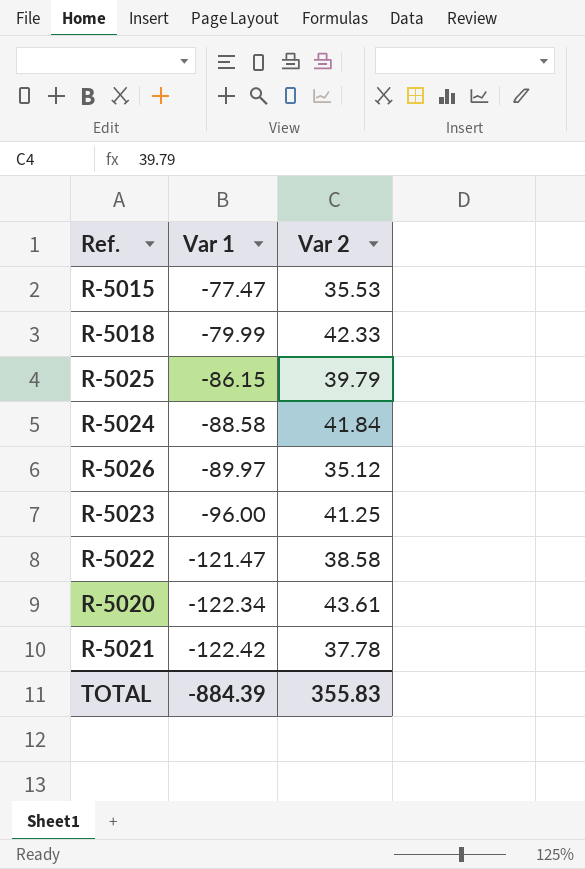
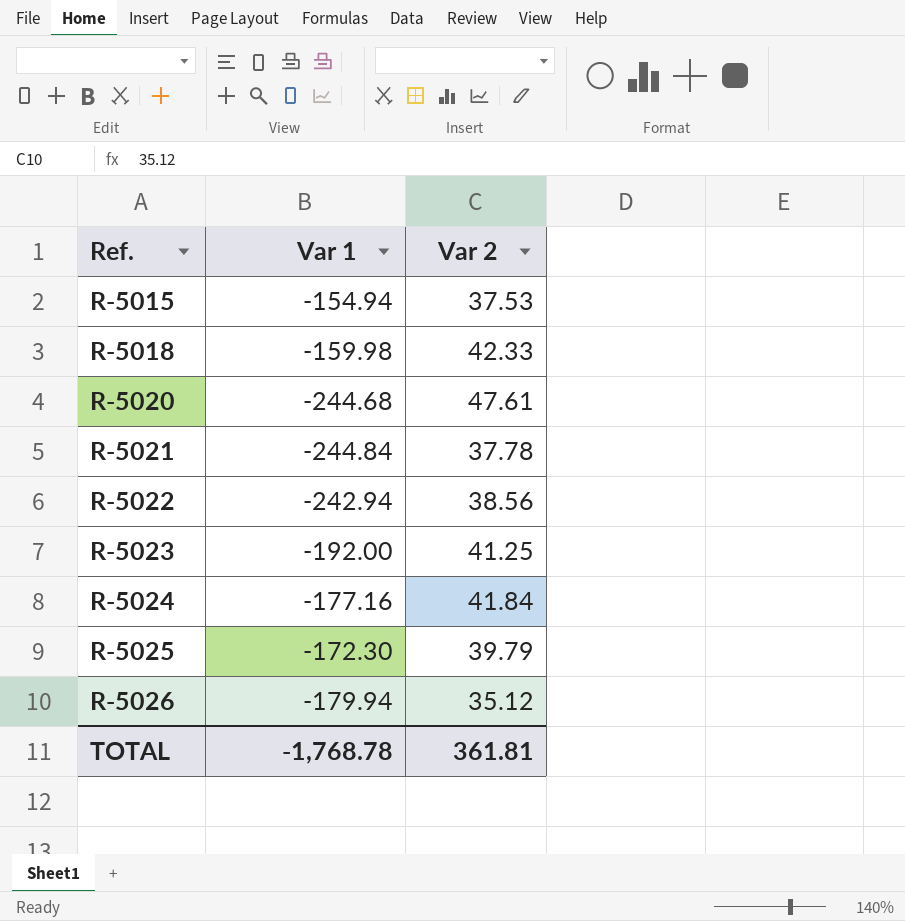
row order: Var 1 descending -> Ref. ascending
R-5015 | Var 1: -77.47 -> -154.94
R-5015 | Var 2: 35.53 -> 37.53
R-5018 | Var 1: -79.99 -> -159.98
R-5020 | Var 1: -122.34 -> -244.68
R-5020 | Var 2: 43.61 -> 47.61
R-5021 | Var 1: -122.42 -> -244.84
R-5022 | Var 1: -121.47 -> -242.94
R-5022 | Var 2: 38.58 -> 38.56
R-5023 | Var 1: -96.00 -> -192.00
R-5024 | Var 1: -88.58 -> -177.16
R-5025 | Var 1: -86.15 -> -172.30
R-5026 | Var 1: -89.97 -> -179.94
TOTAL | Var 1: -884.39 -> -1,768.78
TOTAL | Var 2: 355.83 -> 361.81

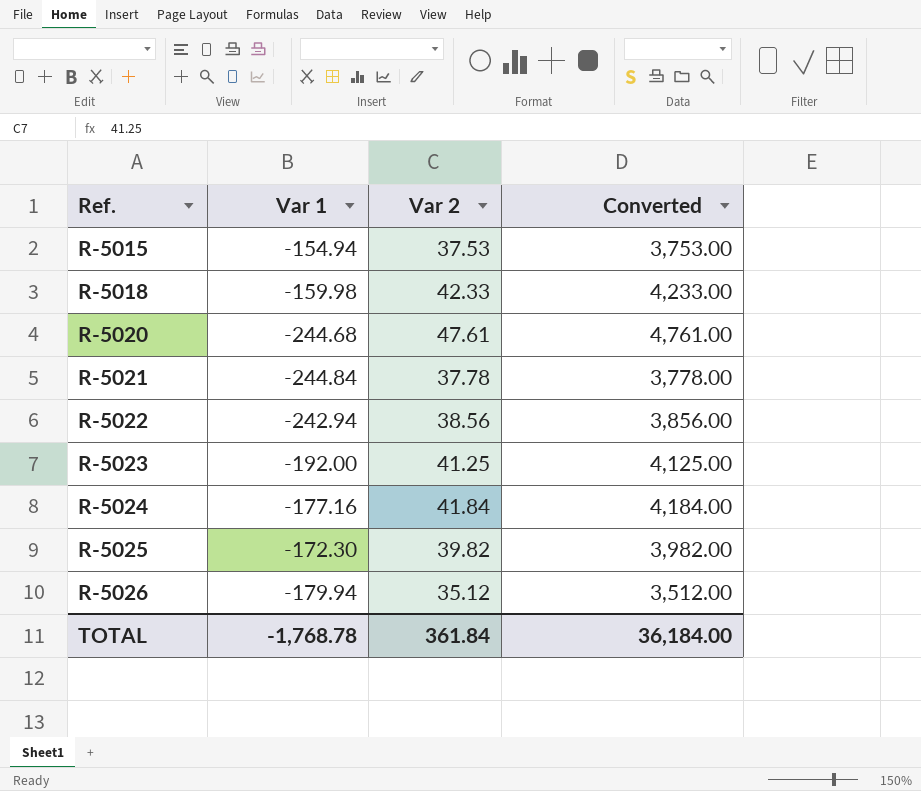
column Converted | formula: none -> [Var 2] * 100
R-5025 | Var 2: 39.79 -> 39.82
TOTAL | Var 2: 361.81 -> 361.84

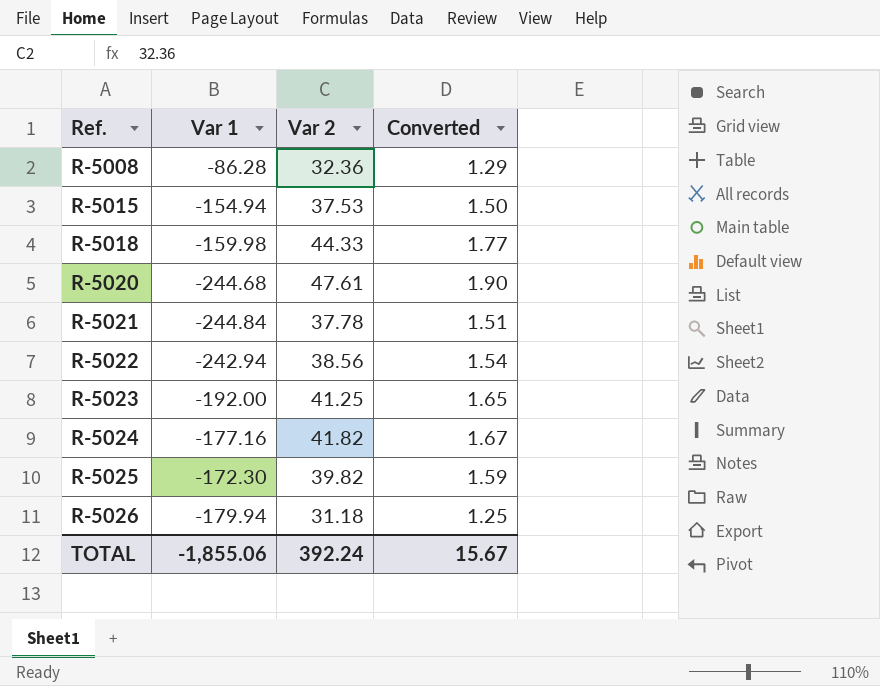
column Converted | formula: [Var 2] * 100 -> [Var 2] * 0.04
row R-5008: none -> -86.28 | 32.36 | 1.29
R-5018 | Var 2: 42.33 -> 44.33
R-5024 | Var 2: 41.84 -> 41.82
R-5026 | Var 2: 35.12 -> 31.18
TOTAL | Var 1: -1,768.78 -> -1,855.06
TOTAL | Var 2: 361.84 -> 392.24
TOTAL | Converted: 36,184.00 -> 15.67

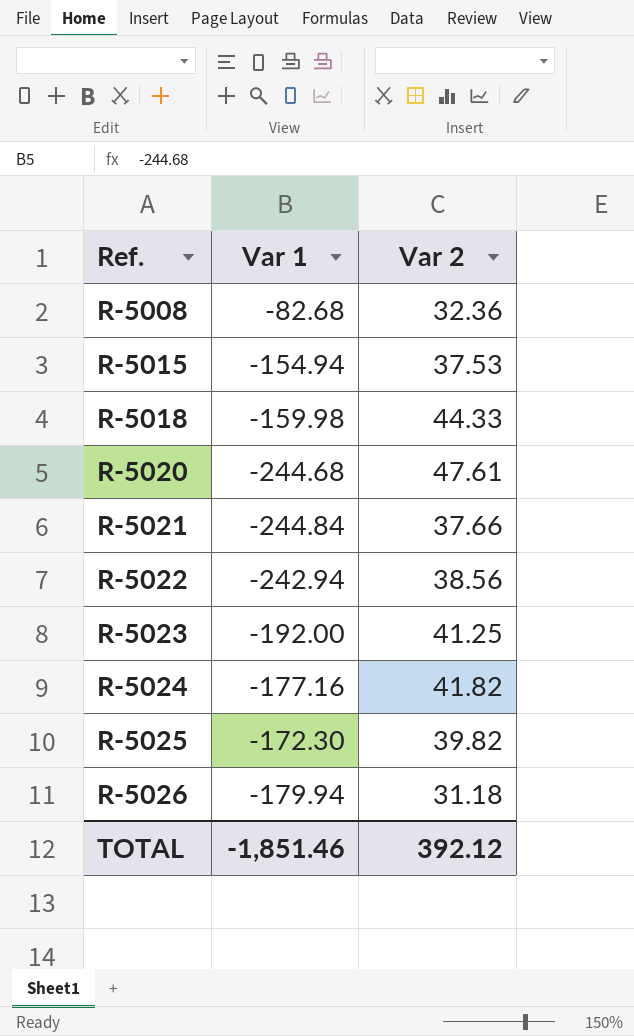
column Converted | formula: [Var 2] * 0.04 -> none
R-5008 | Var 1: -86.28 -> -82.68
R-5021 | Var 2: 37.78 -> 37.66
TOTAL | Var 1: -1,855.06 -> -1,851.46
TOTAL | Var 2: 392.24 -> 392.12

